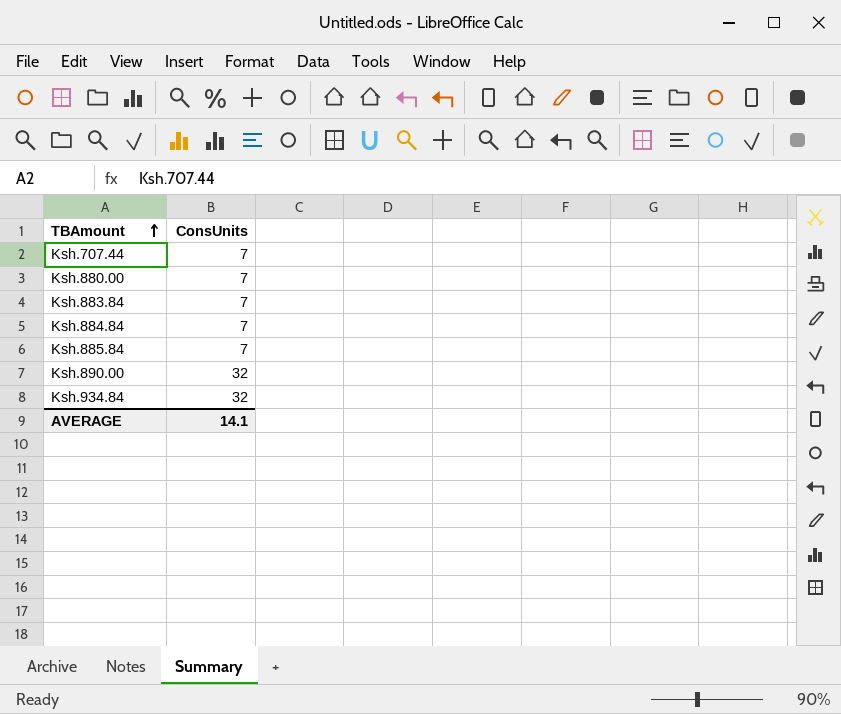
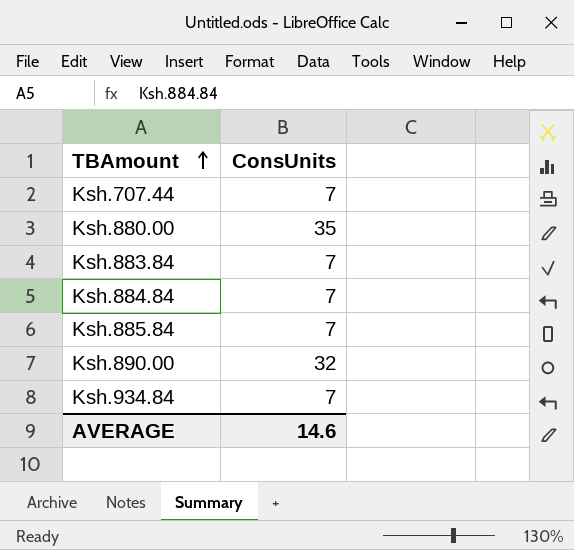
Ksh.880.00 | ConsUnits: 7 -> 35
Ksh.934.84 | ConsUnits: 32 -> 7
AVERAGE | ConsUnits: 14.1 -> 14.6

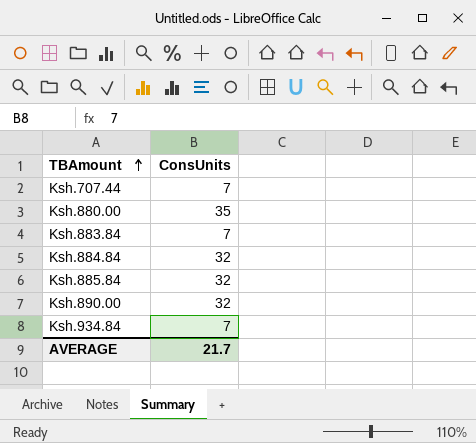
Ksh.884.84 | ConsUnits: 7 -> 32
Ksh.885.84 | ConsUnits: 7 -> 32
AVERAGE | ConsUnits: 14.6 -> 21.7

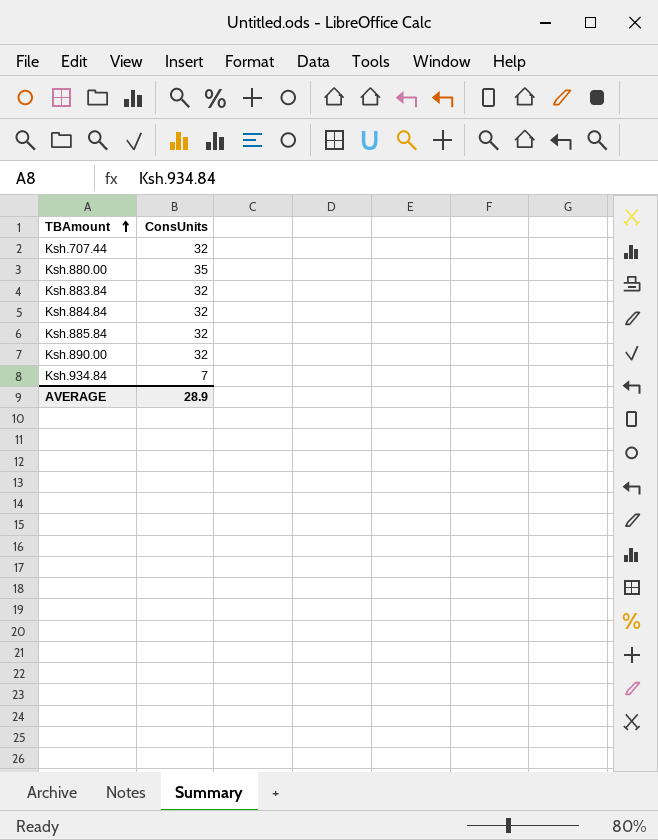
Ksh.707.44 | ConsUnits: 7 -> 32
Ksh.883.84 | ConsUnits: 7 -> 32
AVERAGE | ConsUnits: 21.7 -> 28.9

